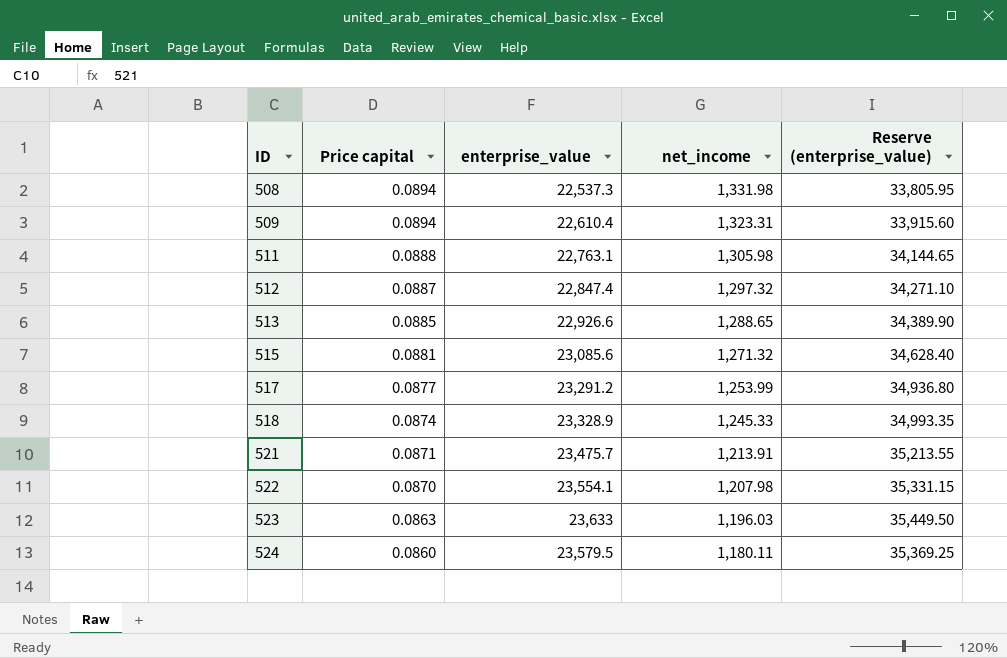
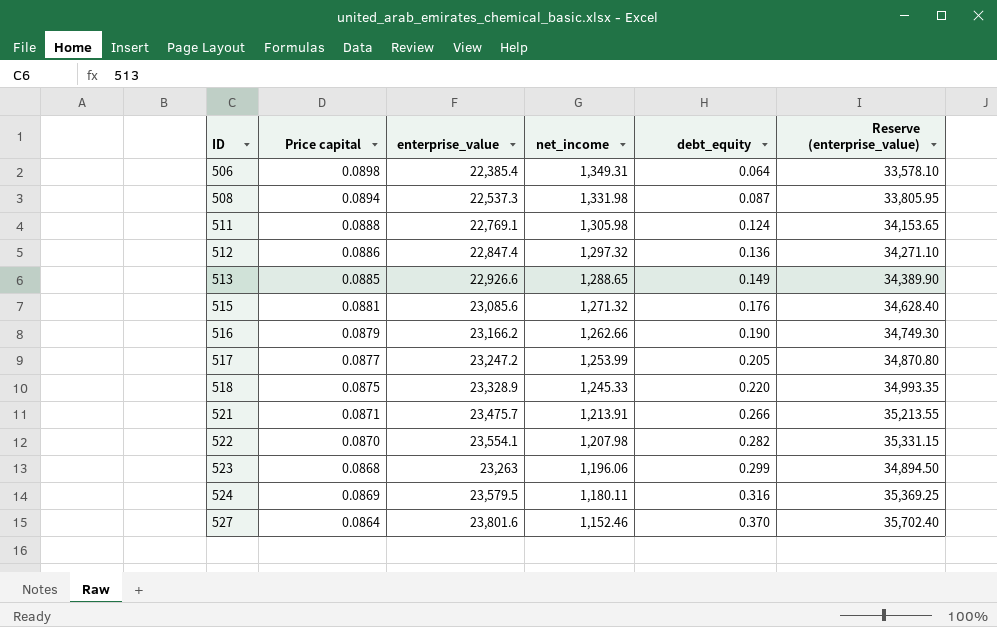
column debt_equity | position: none -> 5
row 509: 0.0894 | 22,610.4 | 1,323.31 | 33,915.60 -> none
row 506: none -> 0.0898 | 22,385.4 | 1,349.31 | 0.064 | 33,578.10
511 | enterprise_value: 22,763.1 -> 22,769.1
511 | Reserve (enterprise_value): 34,144.65 -> 34,153.65
512 | Price capital: 0.0887 -> 0.0886
row 516: none -> 0.0879 | 23,166.2 | 1,262.66 | 0.190 | 34,749.30
517 | enterprise_value: 23,291.2 -> 23,247.2
517 | Reserve (enterprise_value): 34,936.80 -> 34,870.80
518 | Price capital: 0.0874 -> 0.0875
523 | Price capital: 0.0863 -> 0.0868
523 | enterprise_value: 23,633 -> 23,263
523 | net_income: 1,196.03 -> 1,196.06
523 | Reserve (enterprise_value): 35,449.50 -> 34,894.50
524 | Price capital: 0.0860 -> 0.0869
row 527: none -> 0.0864 | 23,801.6 | 1,152.46 | 0.370 | 35,702.40

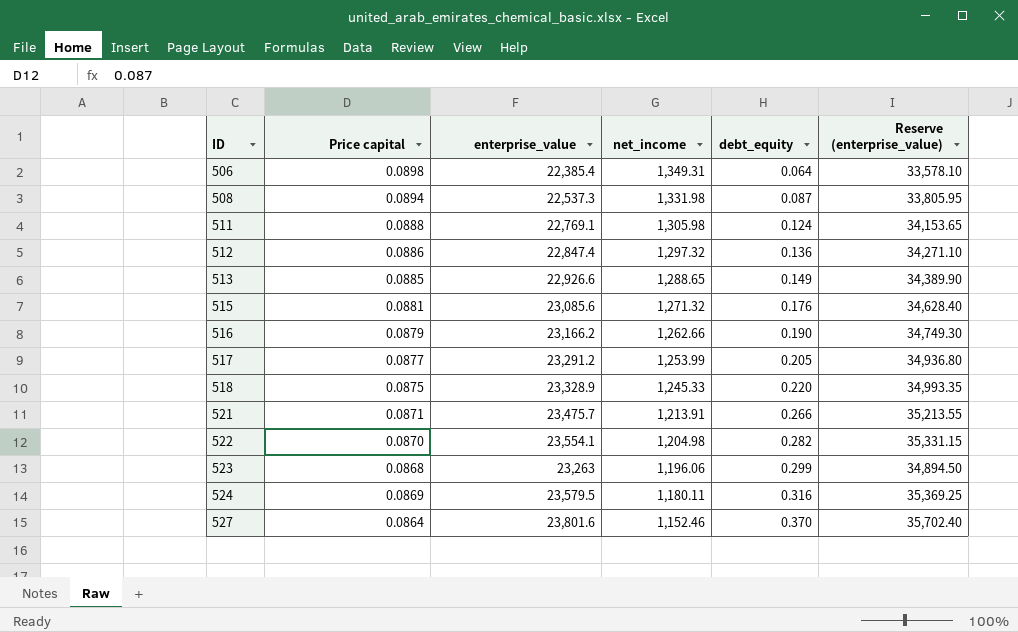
517 | enterprise_value: 23,247.2 -> 23,291.2
517 | Reserve (enterprise_value): 34,870.80 -> 34,936.80
522 | net_income: 1,207.98 -> 1,204.98

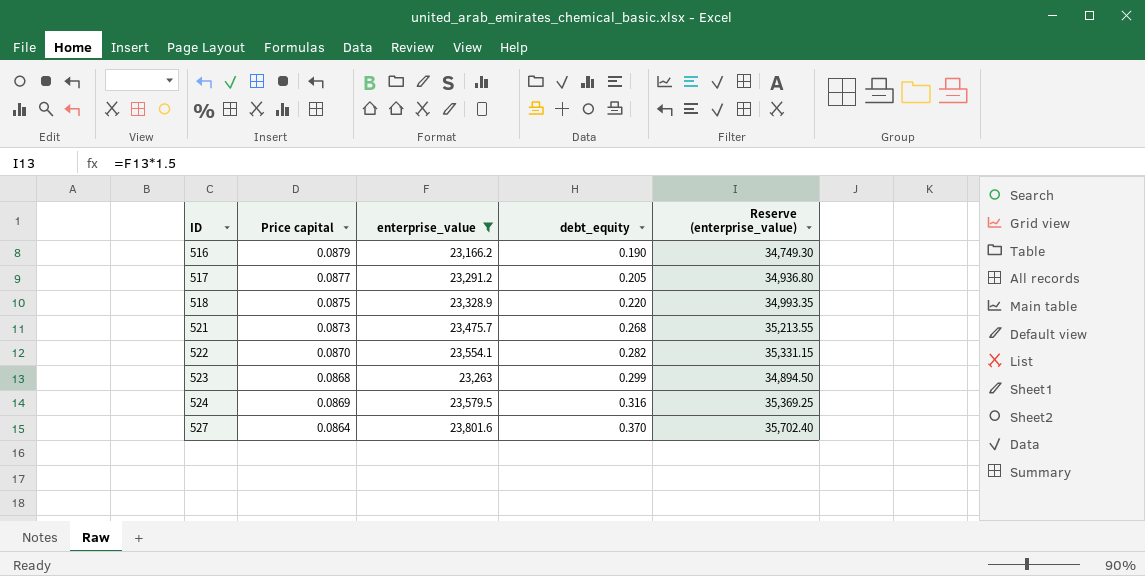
filter: none -> enterprise_value >= 23,166.2
column net_income | position: 4 -> none
521 | Price capital: 0.0871 -> 0.0873
521 | debt_equity: 0.266 -> 0.268

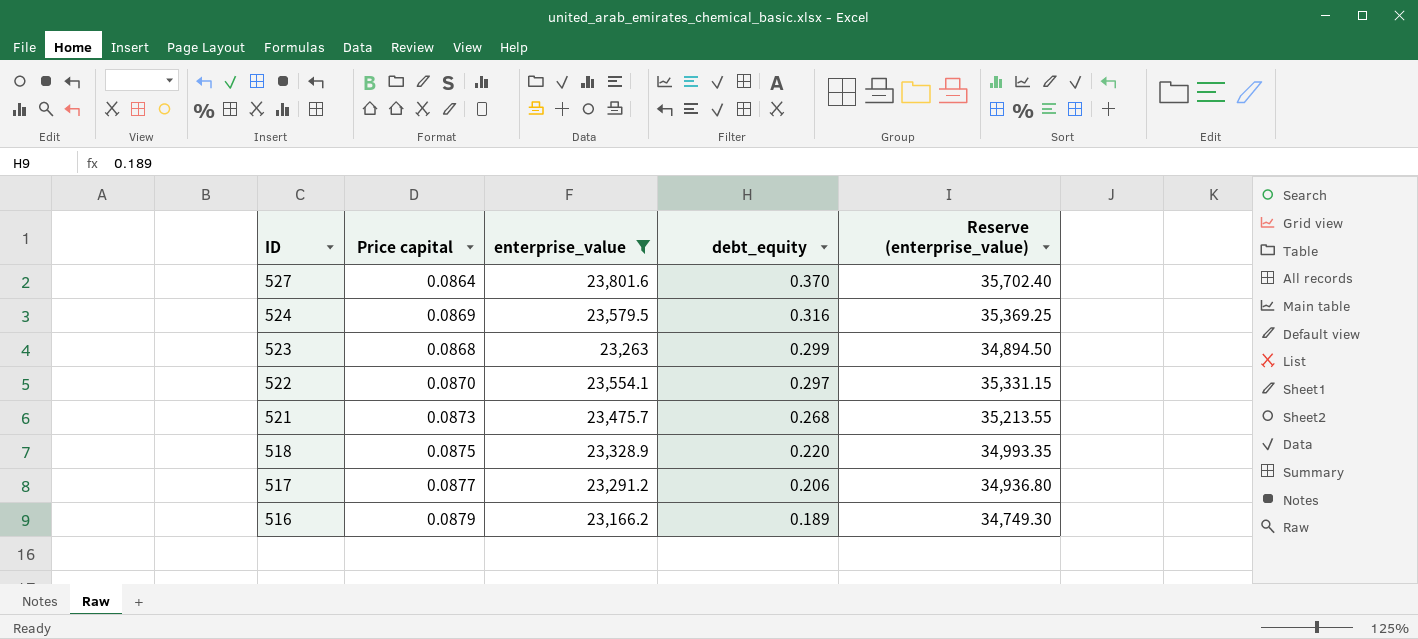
row order: ID ascending -> ID descending
522 | debt_equity: 0.282 -> 0.297
517 | debt_equity: 0.205 -> 0.206
516 | debt_equity: 0.190 -> 0.189

